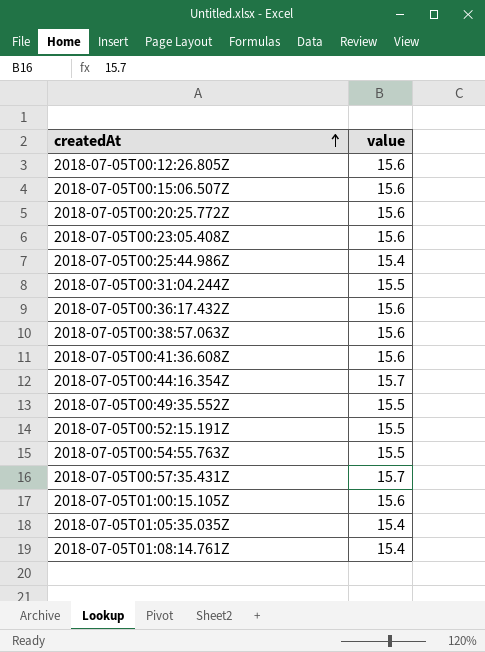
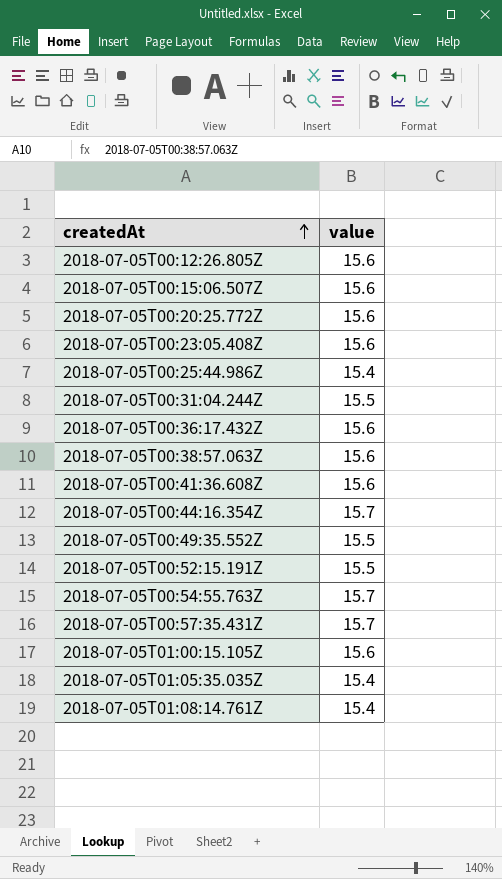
2018-07-05T00:54:55.763Z | value: 15.5 -> 15.7

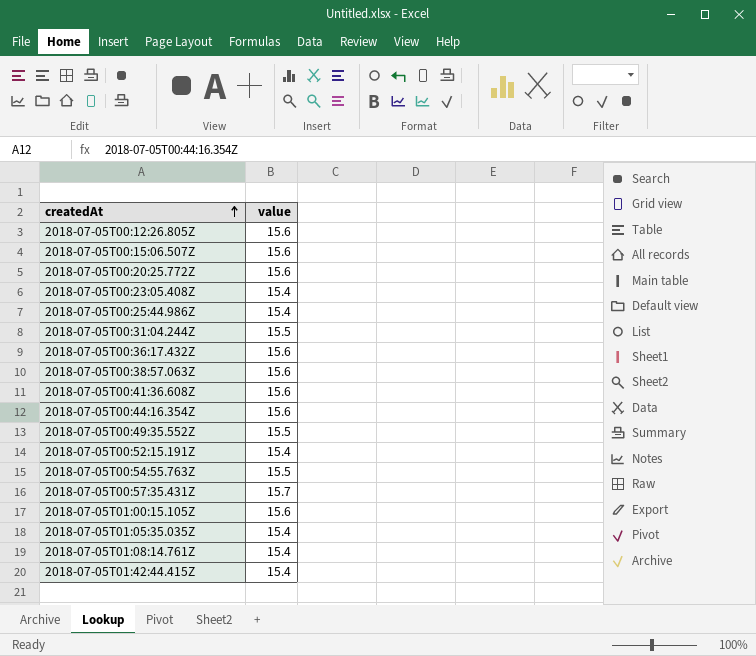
2018-07-05T00:23:05.408Z | value: 15.6 -> 15.4
2018-07-05T00:44:16.354Z | value: 15.7 -> 15.6
2018-07-05T00:52:15.191Z | value: 15.5 -> 15.4
2018-07-05T00:54:55.763Z | value: 15.7 -> 15.5
row 2018-07-05T01:42:44.415Z: none -> 15.4

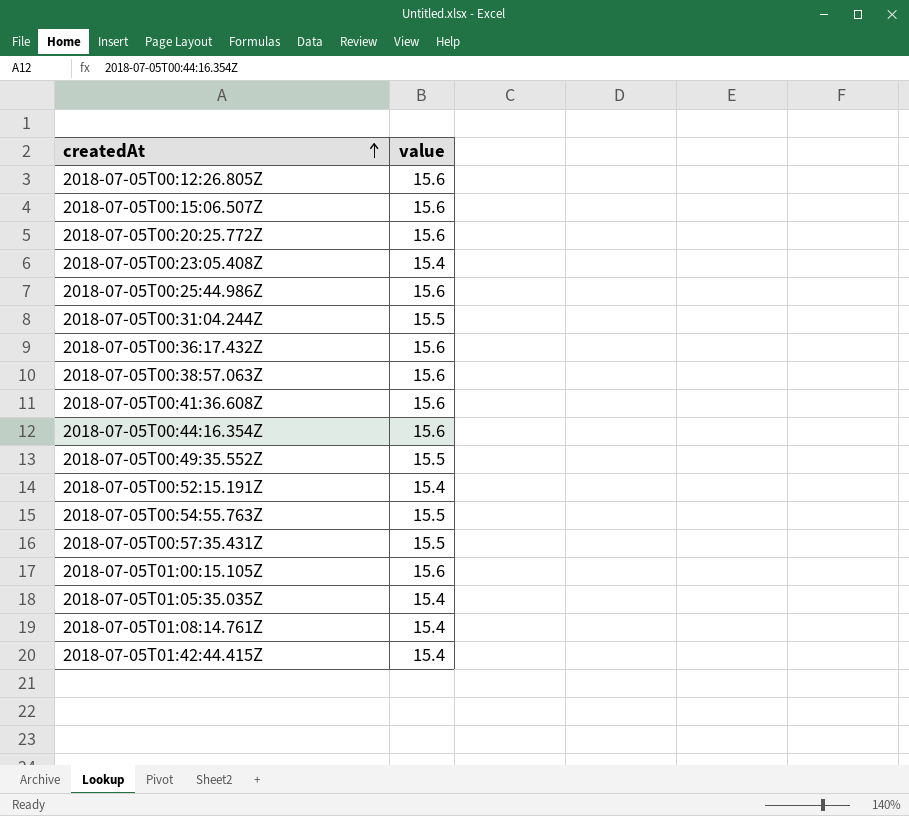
2018-07-05T00:25:44.986Z | value: 15.4 -> 15.6
2018-07-05T00:57:35.431Z | value: 15.7 -> 15.5

